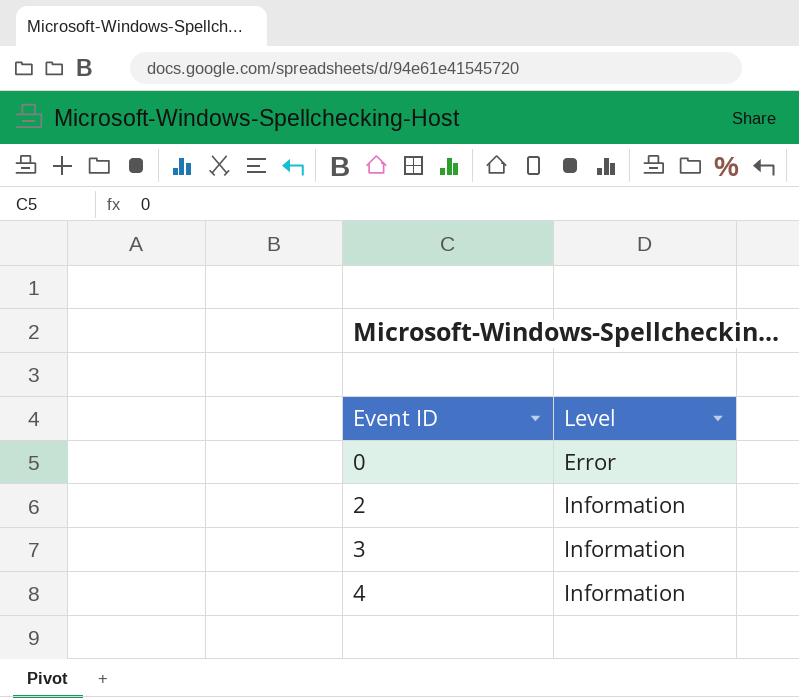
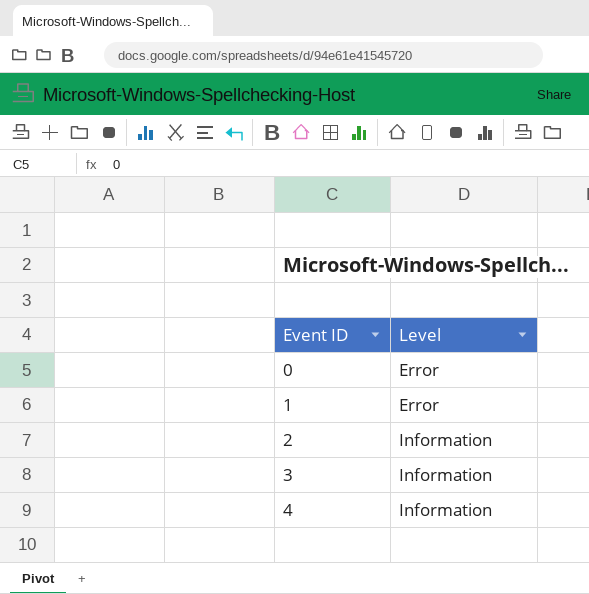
row 1: none -> Error

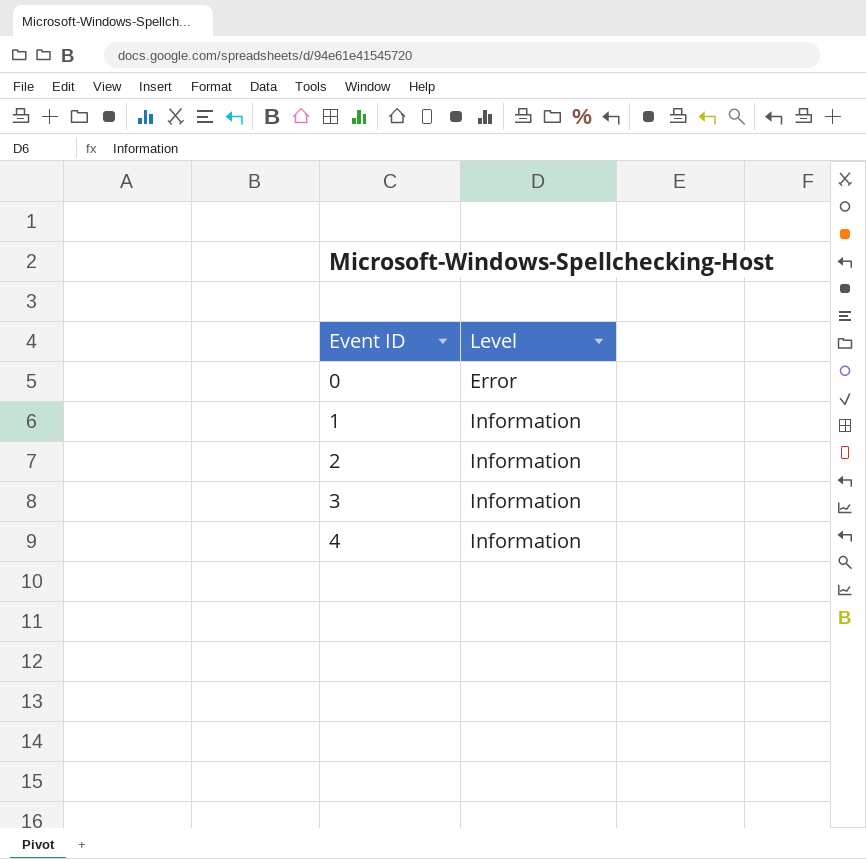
1 | Level: Error -> Information

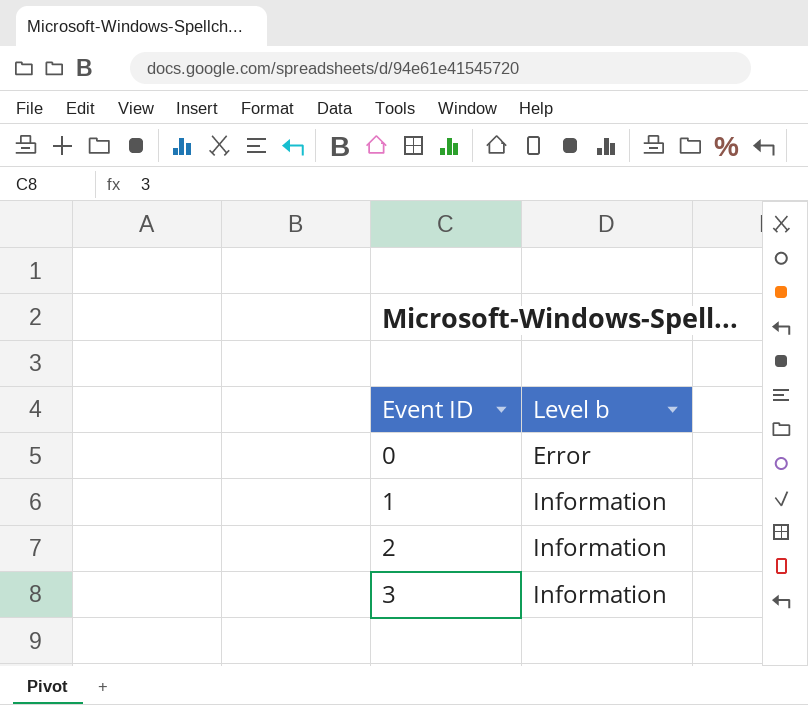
column name: Level -> Level b
row 4: Information -> none

